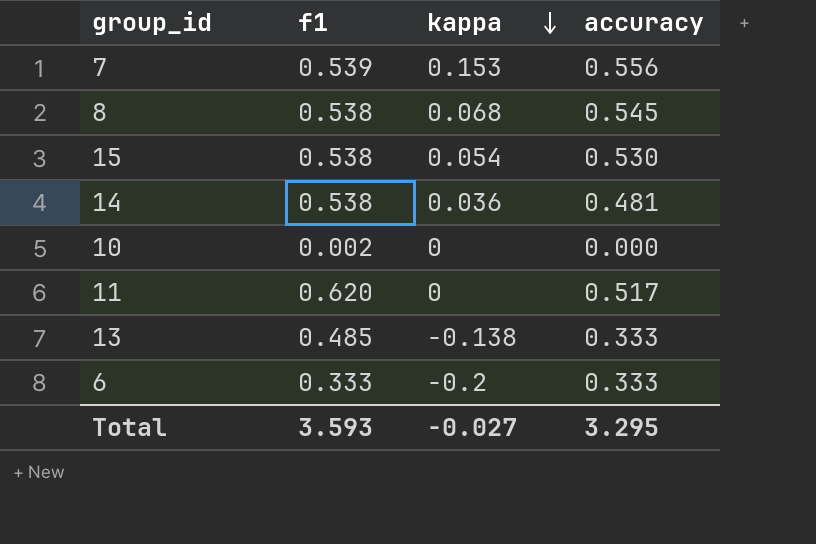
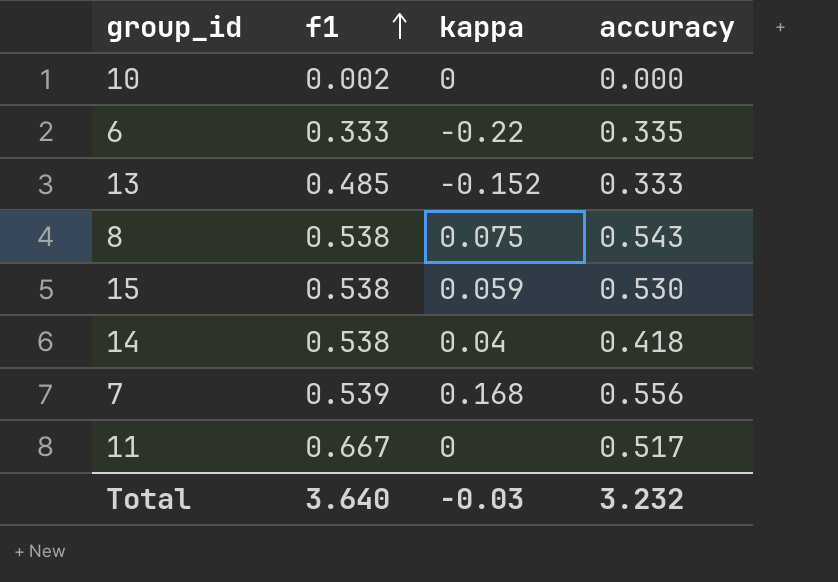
row order: kappa descending -> f1 ascending
6 | kappa: -0.2 -> -0.22
6 | accuracy: 0.333 -> 0.335
13 | kappa: -0.138 -> -0.152
8 | kappa: 0.068 -> 0.075
8 | accuracy: 0.545 -> 0.543
15 | kappa: 0.054 -> 0.059
14 | kappa: 0.036 -> 0.04
14 | accuracy: 0.481 -> 0.418
7 | kappa: 0.153 -> 0.168
11 | f1: 0.620 -> 0.667
Total | f1: 3.593 -> 3.640
Total | kappa: -0.027 -> -0.03
Total | accuracy: 3.295 -> 3.232

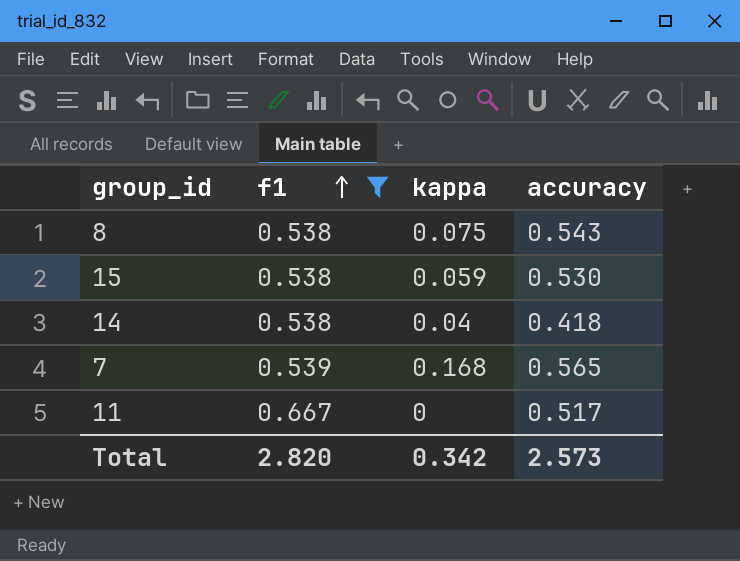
filter: none -> f1 >= 0.538
7 | accuracy: 0.556 -> 0.565
Total | f1: 3.640 -> 2.820
Total | kappa: -0.03 -> 0.342
Total | accuracy: 3.232 -> 2.573

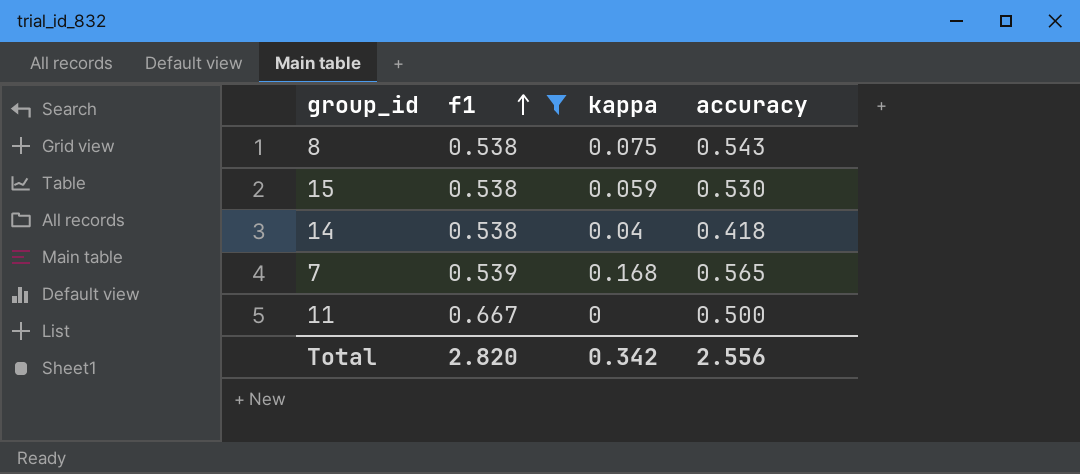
11 | accuracy: 0.517 -> 0.500
Total | accuracy: 2.573 -> 2.556

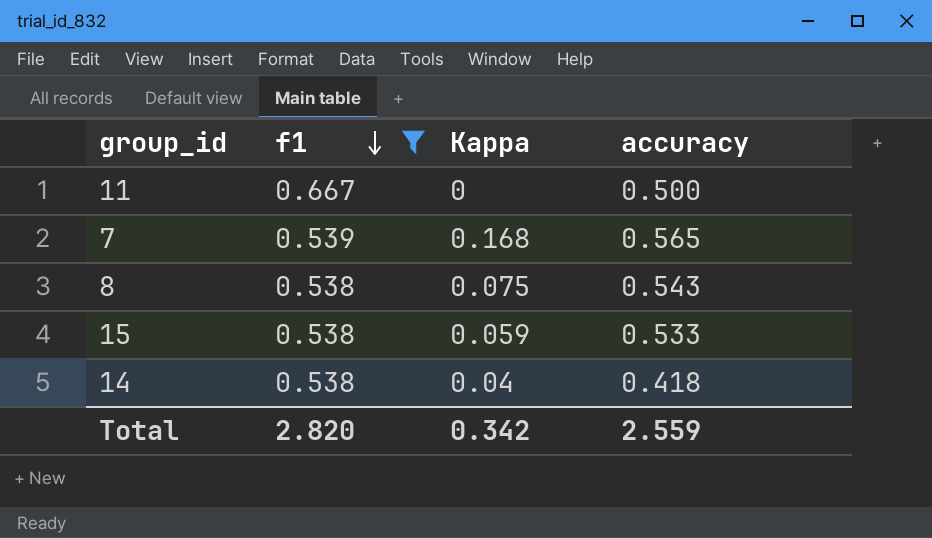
row order: f1 ascending -> f1 descending
column name: kappa -> Kappa
15 | accuracy: 0.530 -> 0.533
Total | accuracy: 2.556 -> 2.559

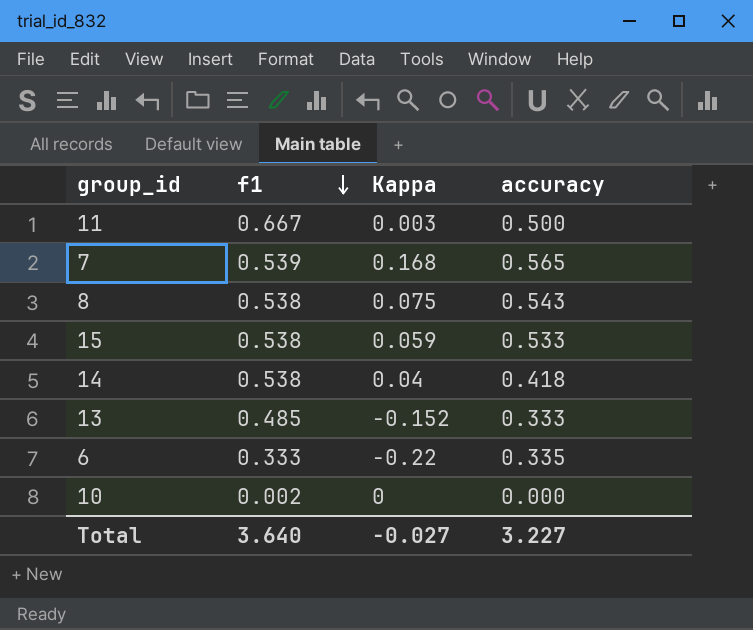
filter: f1 >= 0.538 -> none
11 | Kappa: 0 -> 0.003
Total | f1: 2.820 -> 3.640
Total | Kappa: 0.342 -> -0.027
Total | accuracy: 2.559 -> 3.227

